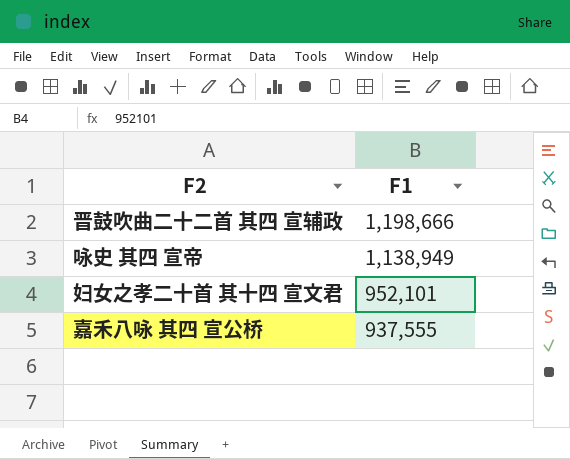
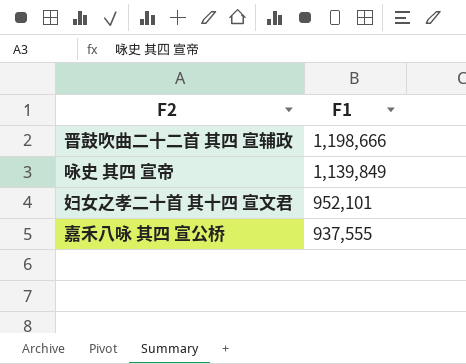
咏史 其四 宣帝 | F1: 1,138,949 -> 1,139,849

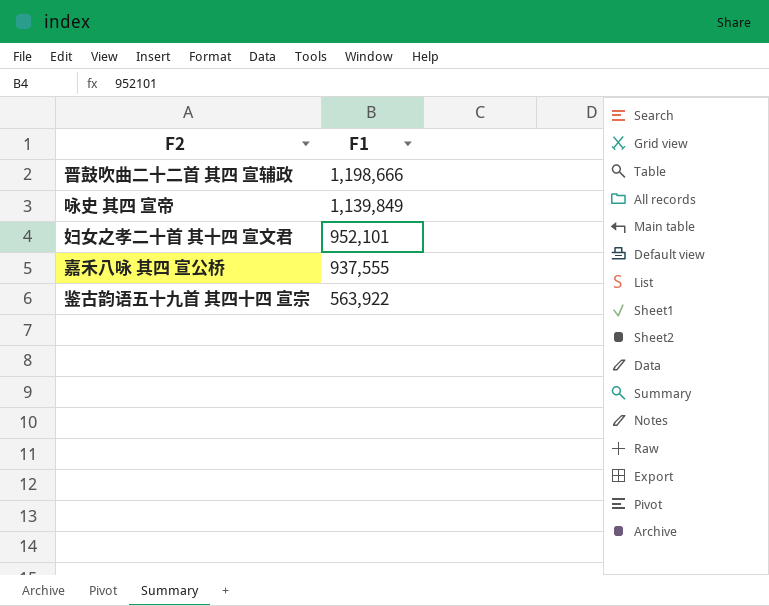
row 鉴古韵语五十九首 其四十四 宣宗: none -> 563,922

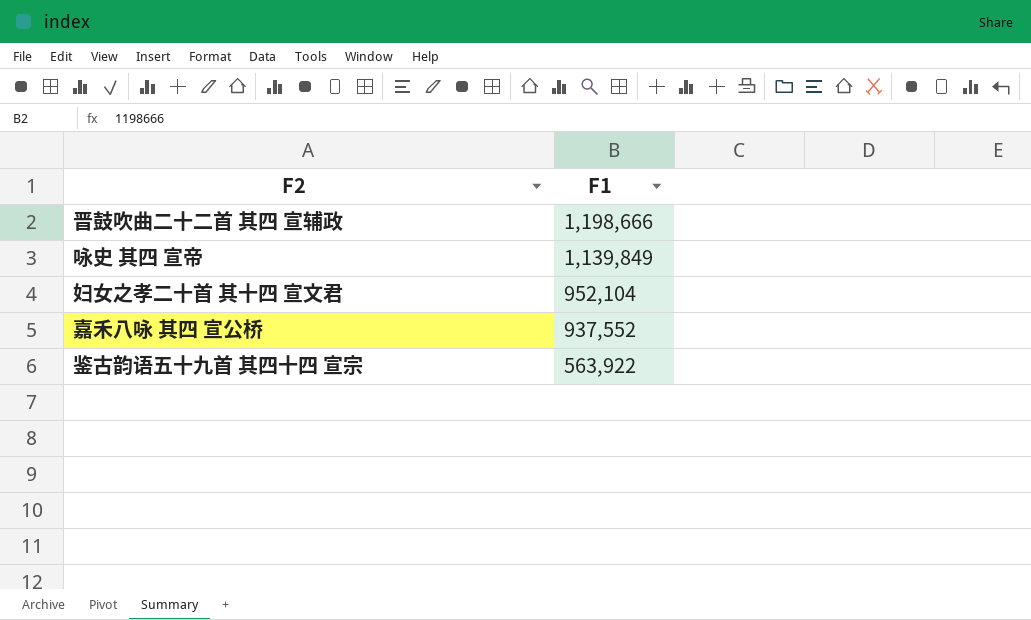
妇女之孝二十首 其十四 宣文君 | F1: 952,101 -> 952,104
嘉禾八咏 其四 宣公桥 | F1: 937,555 -> 937,552

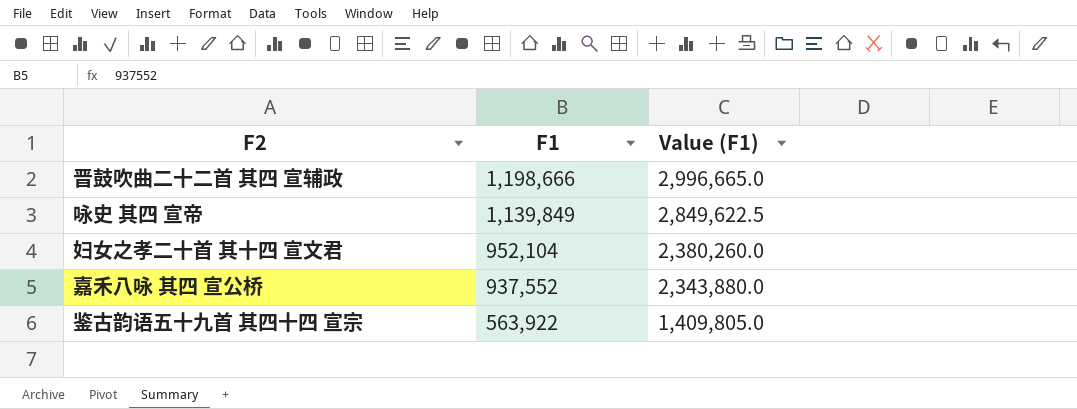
column Value (F1) | formula: none -> [F1] * 2.5

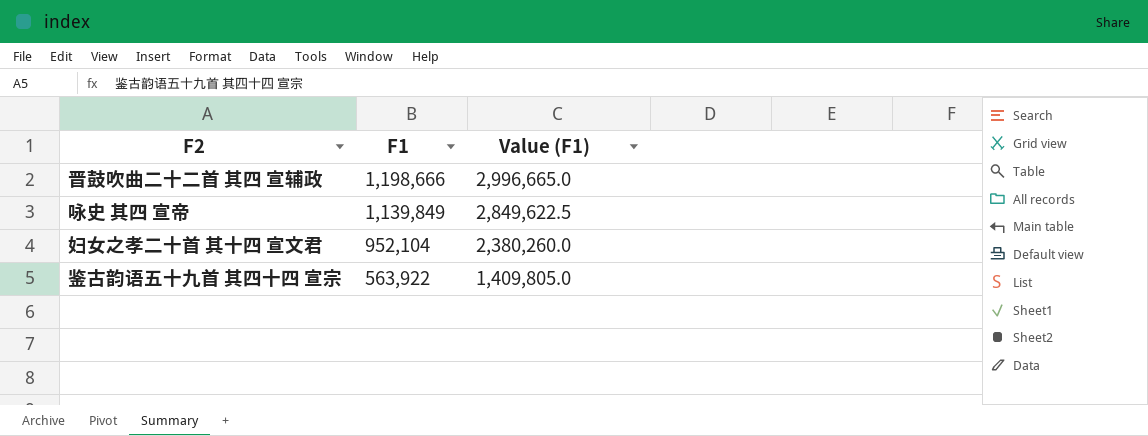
row 嘉禾八咏 其四 宣公桥: 937,552 | 2,343,880.0 -> none

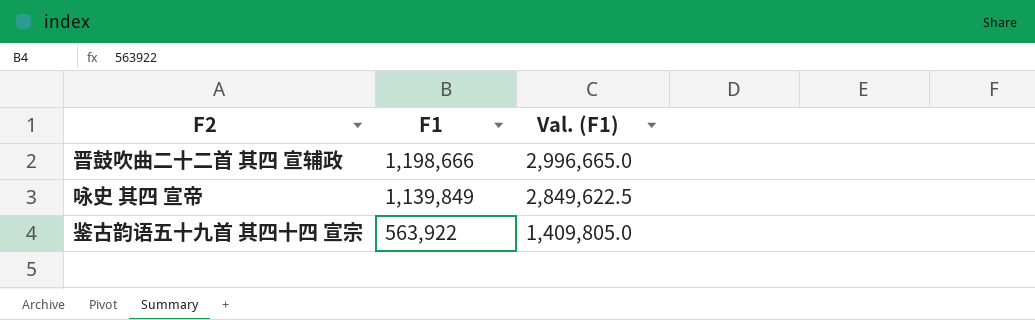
column name: Value (F1) -> Val. (F1)
row 妇女之孝二十首 其十四 宣文君: 952,104 | 2,380,260.0 -> none

